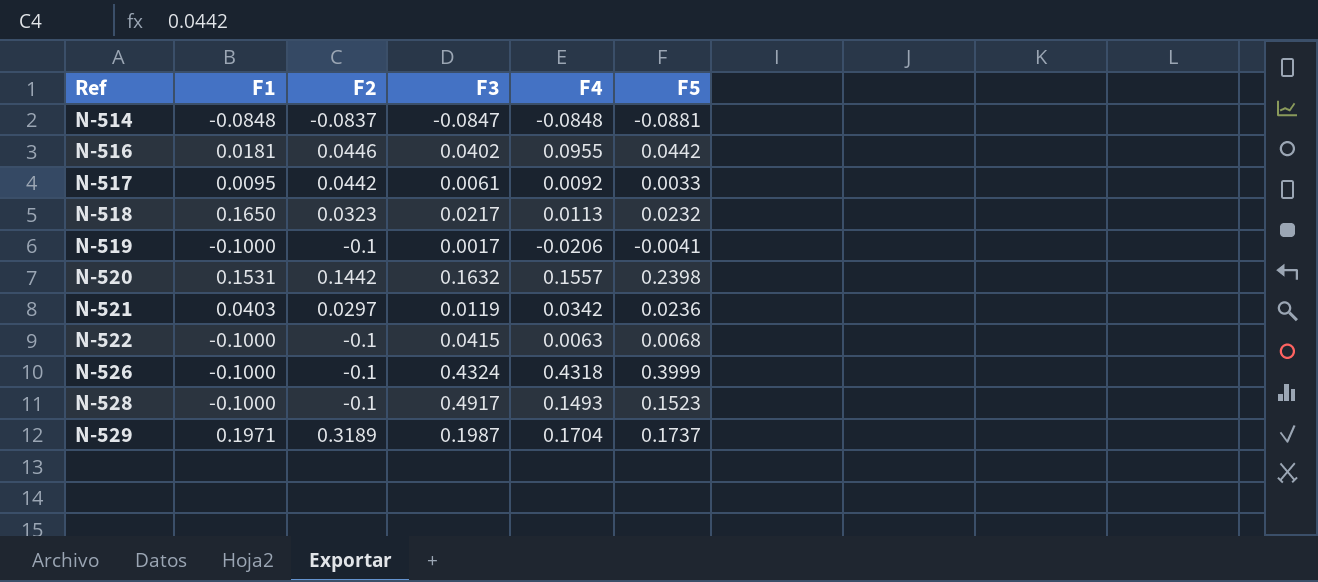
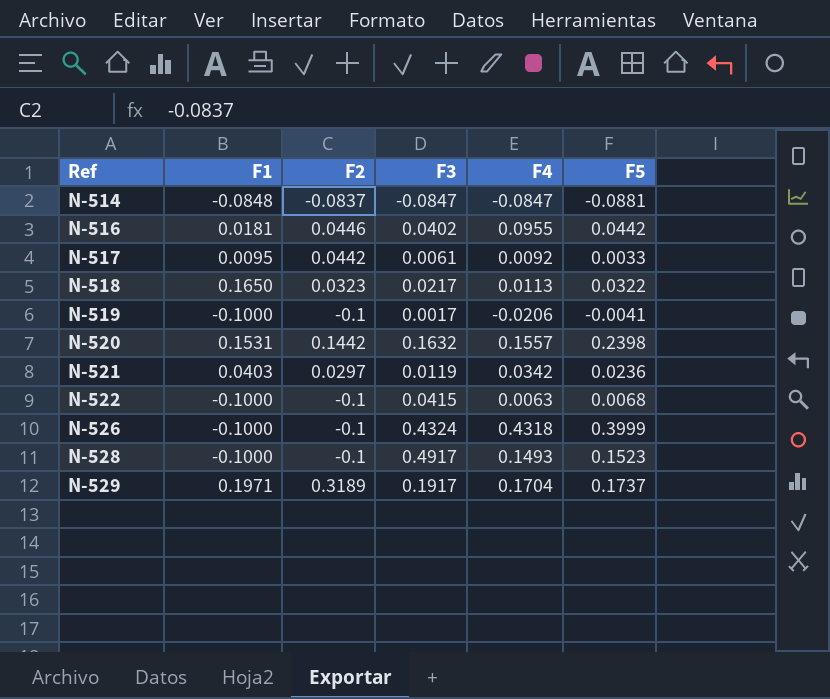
N-514 | F4: -0.0848 -> -0.0847
N-518 | F5: 0.0232 -> 0.0322
N-529 | F3: 0.1987 -> 0.1917

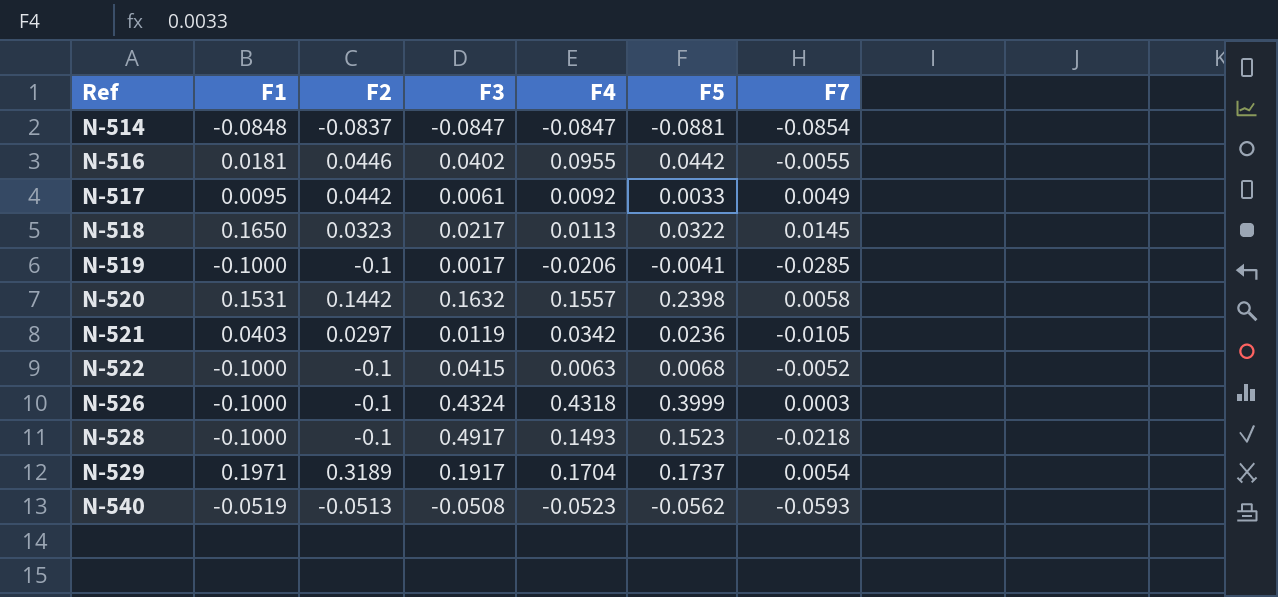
column F7 | position: none -> 7
row N-540: none -> -0.0519 | -0.0513 | -0.0508 | -0.0523 | -0.0562 | -0.0593

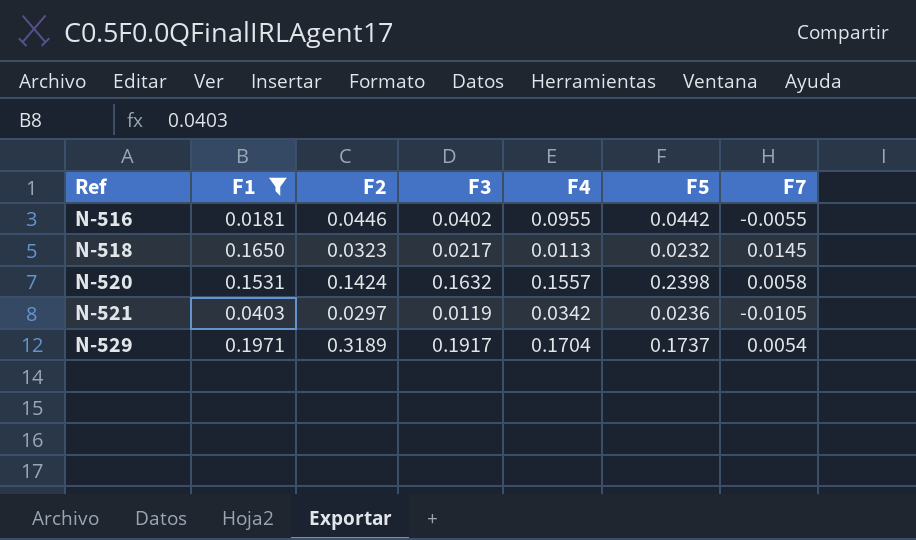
filter: none -> F1 >= 0.0181
N-518 | F5: 0.0322 -> 0.0232
N-520 | F2: 0.1442 -> 0.1424

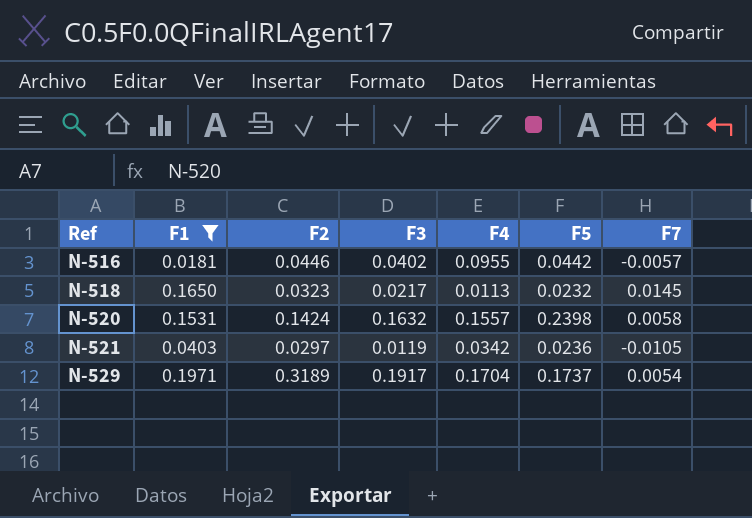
N-516 | F7: -0.0055 -> -0.0057

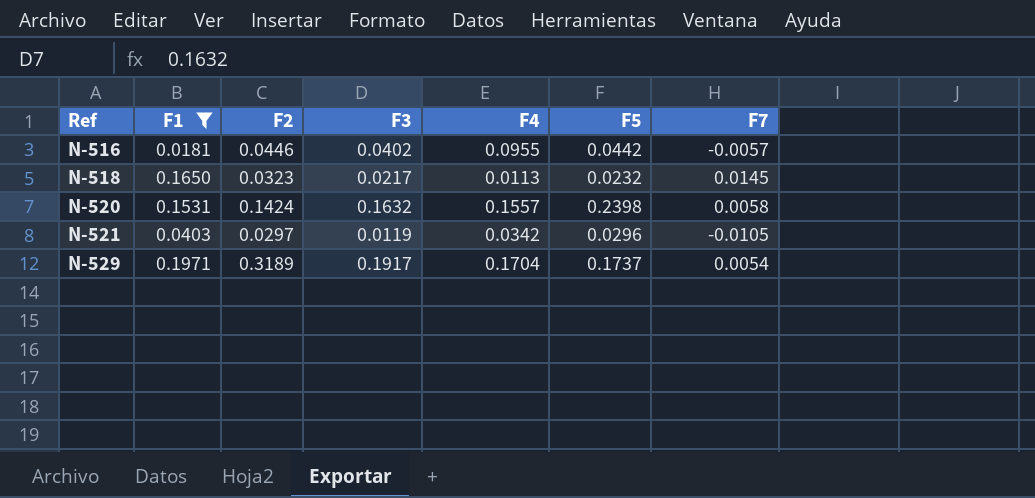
N-521 | F5: 0.0236 -> 0.0296

